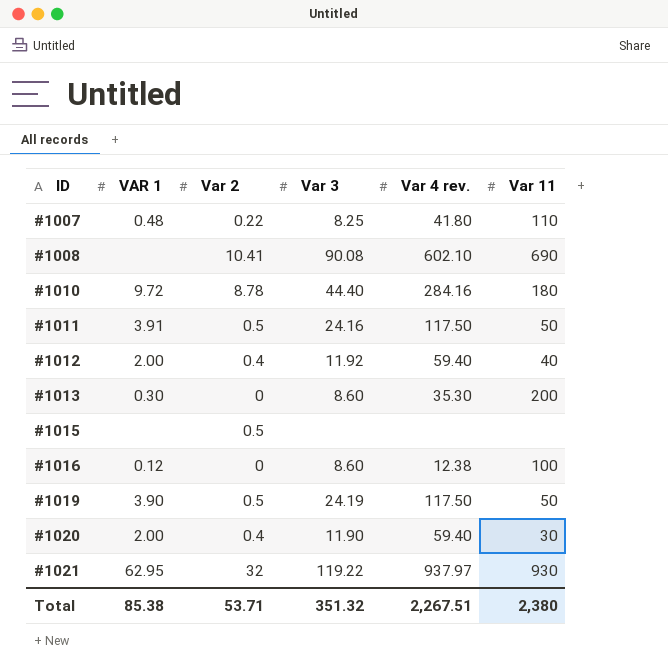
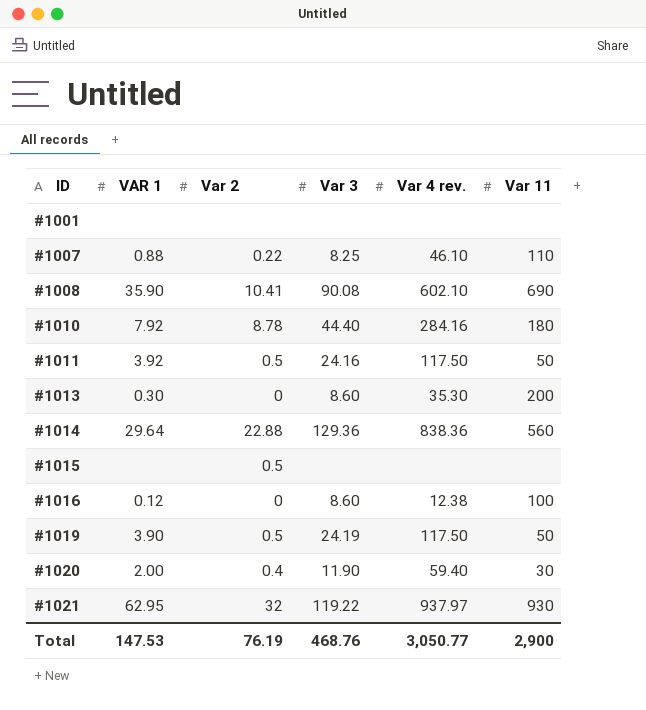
row #1012: 2.00 | 0.4 | 11.92 | 59.40 | 40 -> none
row #1001: none -> none | none | none | none | none
#1007 | VAR 1: 0.48 -> 0.88
#1007 | Var 4 rev.: 41.80 -> 46.10
#1008 | VAR 1: none -> 35.90
#1010 | VAR 1: 9.72 -> 7.92
#1011 | VAR 1: 3.91 -> 3.92
row #1014: none -> 29.64 | 22.88 | 129.36 | 838.36 | 560
Total | VAR 1: 85.38 -> 147.53
Total | Var 2: 53.71 -> 76.19
Total | Var 3: 351.32 -> 468.76
Total | Var 4 rev.: 2,267.51 -> 3,050.77
Total | Var 11: 2,380 -> 2,900

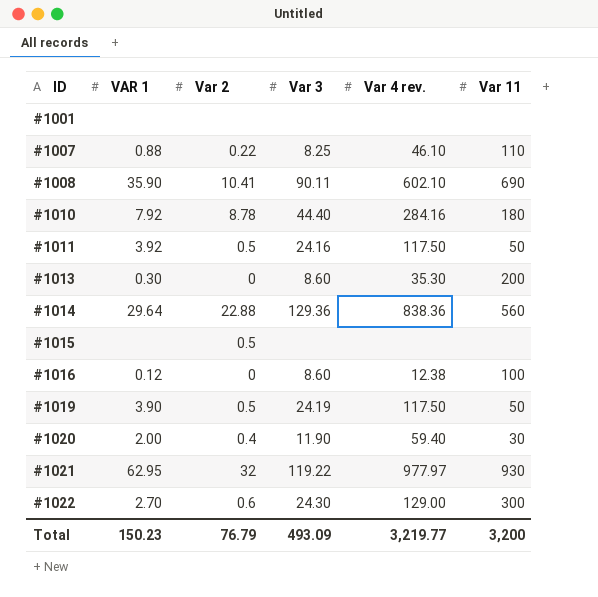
#1008 | Var 3: 90.08 -> 90.11
#1021 | Var 4 rev.: 937.97 -> 977.97
row #1022: none -> 2.70 | 0.6 | 24.30 | 129.00 | 300
Total | VAR 1: 147.53 -> 150.23
Total | Var 2: 76.19 -> 76.79
Total | Var 3: 468.76 -> 493.09
Total | Var 4 rev.: 3,050.77 -> 3,219.77
Total | Var 11: 2,900 -> 3,200

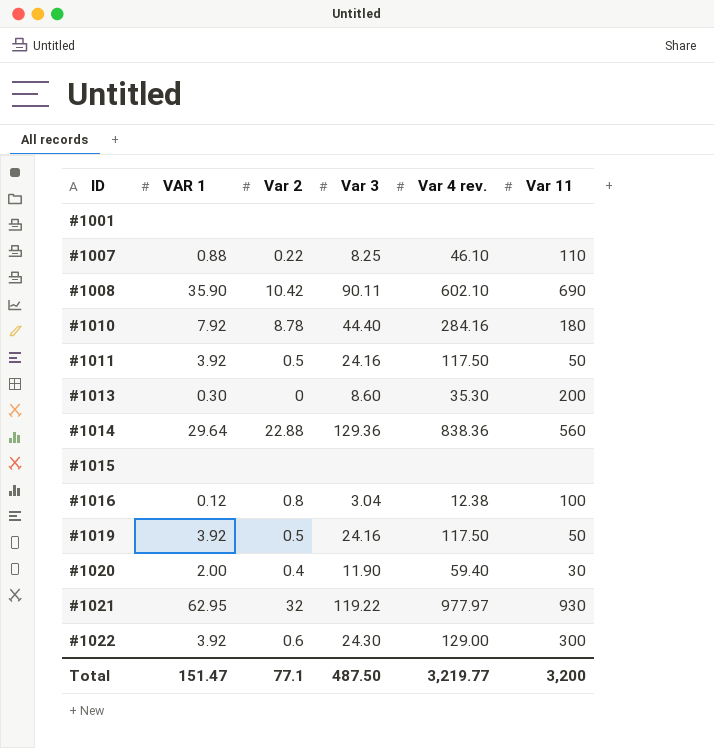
#1008 | Var 2: 10.41 -> 10.42
#1015 | Var 2: 0.5 -> none
#1016 | Var 2: 0 -> 0.8
#1016 | Var 3: 8.60 -> 3.04
#1019 | VAR 1: 3.90 -> 3.92
#1019 | Var 3: 24.19 -> 24.16
#1022 | VAR 1: 2.70 -> 3.92
Total | VAR 1: 150.23 -> 151.47
Total | Var 2: 76.79 -> 77.1
Total | Var 3: 493.09 -> 487.50

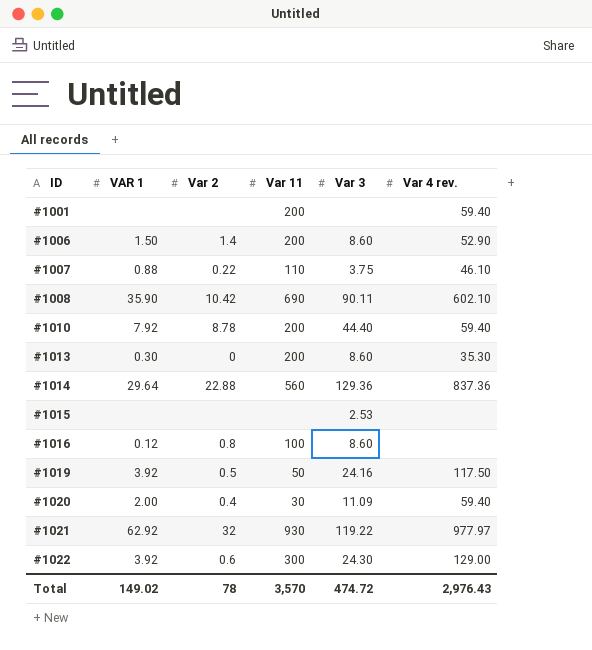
column Var 11 | position: 6 -> 4
row #1011: 3.92 | 0.5 | 24.16 | 117.50 | 50 -> none
#1001 | Var 11: none -> 200
#1001 | Var 4 rev.: none -> 59.40
row #1006: none -> 1.50 | 1.4 | 200 | 8.60 | 52.90
#1007 | Var 3: 8.25 -> 3.75
#1010 | Var 11: 180 -> 200
#1010 | Var 4 rev.: 284.16 -> 59.40
#1014 | Var 4 rev.: 838.36 -> 837.36
#1015 | Var 3: none -> 2.53
#1016 | Var 3: 3.04 -> 8.60
#1016 | Var 4 rev.: 12.38 -> none
#1020 | Var 3: 11.90 -> 11.09
#1021 | VAR 1: 62.95 -> 62.92
Total | VAR 1: 151.47 -> 149.02
Total | Var 2: 77.1 -> 78
Total | Var 11: 3,200 -> 3,570
Total | Var 3: 487.50 -> 474.72
Total | Var 4 rev.: 3,219.77 -> 2,976.43

